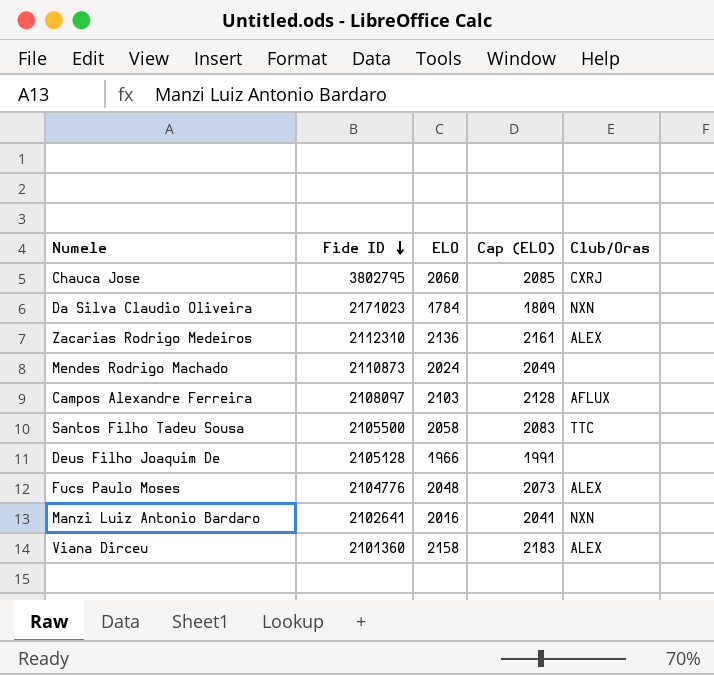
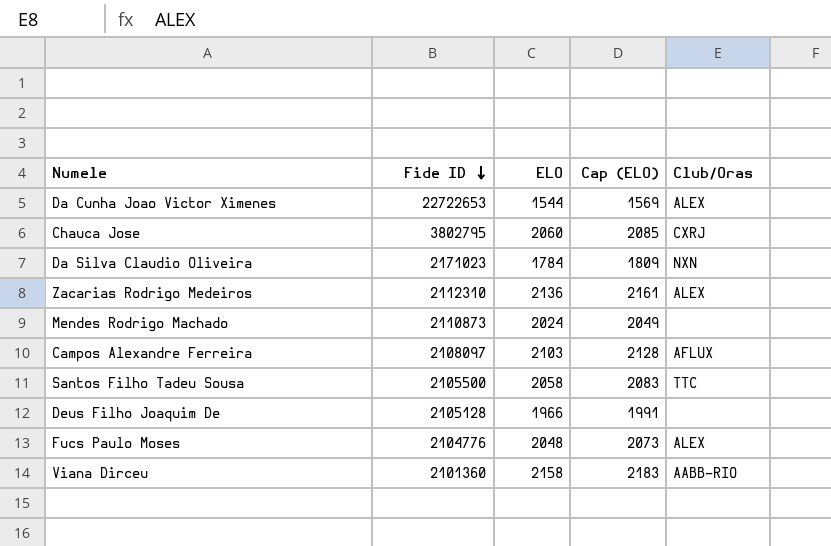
row Manzi Luiz Antonio Bardaro: 2102641 | 2016 | 2041 | NXN -> none
row Da Cunha Joao Victor Ximenes: none -> 22722653 | 1544 | 1569 | ALEX
Viana Dirceu | Club/Oras: ALEX -> AABB-RIO

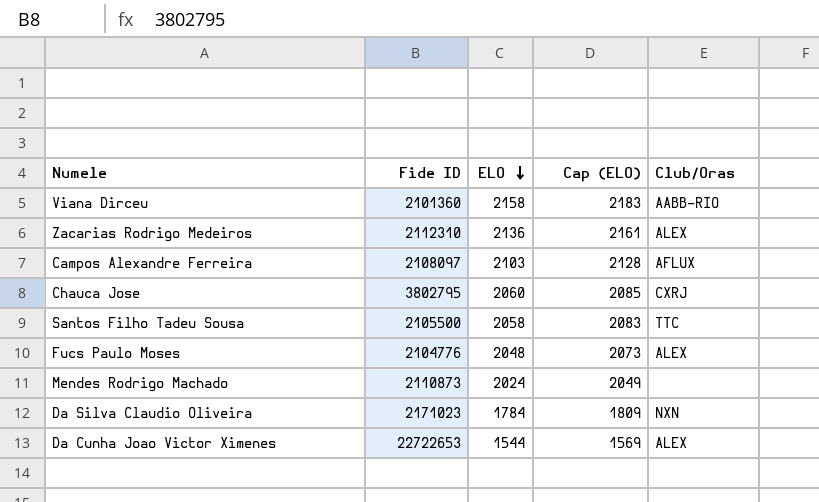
row order: Fide ID descending -> ELO descending
row Deus Filho Joaquim De: 2105128 | 1966 | 1991 | none -> none

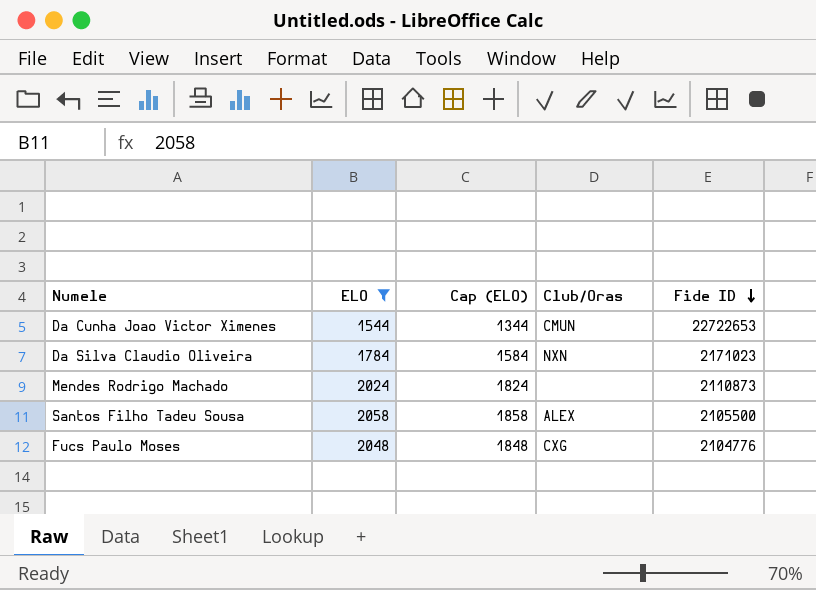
filter: none -> ELO <= 2058
row order: ELO descending -> Fide ID descending
column Cap (ELO) | formula: [ELO] + 25 -> [ELO] - 200
column Fide ID | position: 2 -> 5
Da Cunha Joao Victor Ximenes | Club/Oras: ALEX -> CMUN
Santos Filho Tadeu Sousa | Club/Oras: TTC -> ALEX
Fucs Paulo Moses | Club/Oras: ALEX -> CXG

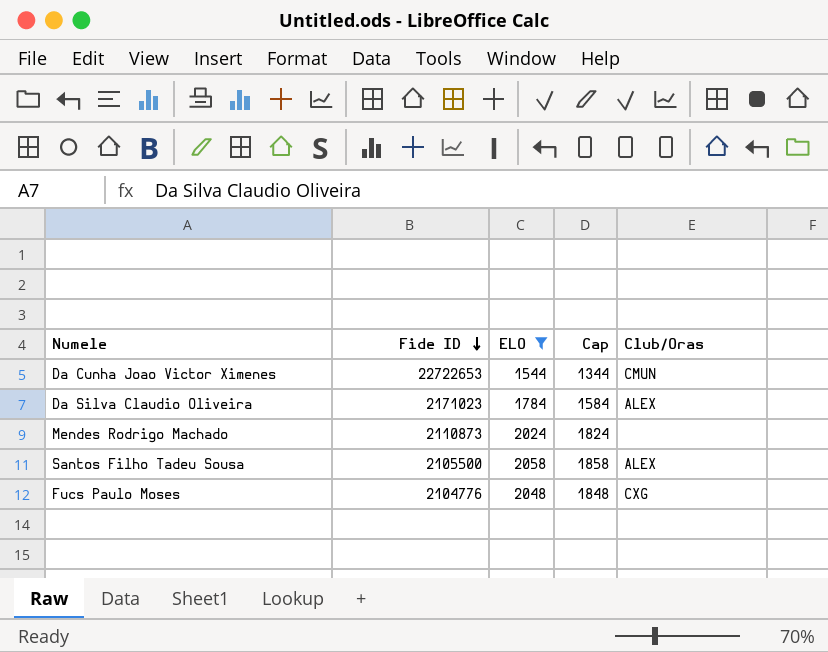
column Fide ID | position: 5 -> 2
column name: Cap (ELO) -> Cap
Da Silva Claudio Oliveira | Club/Oras: NXN -> ALEX

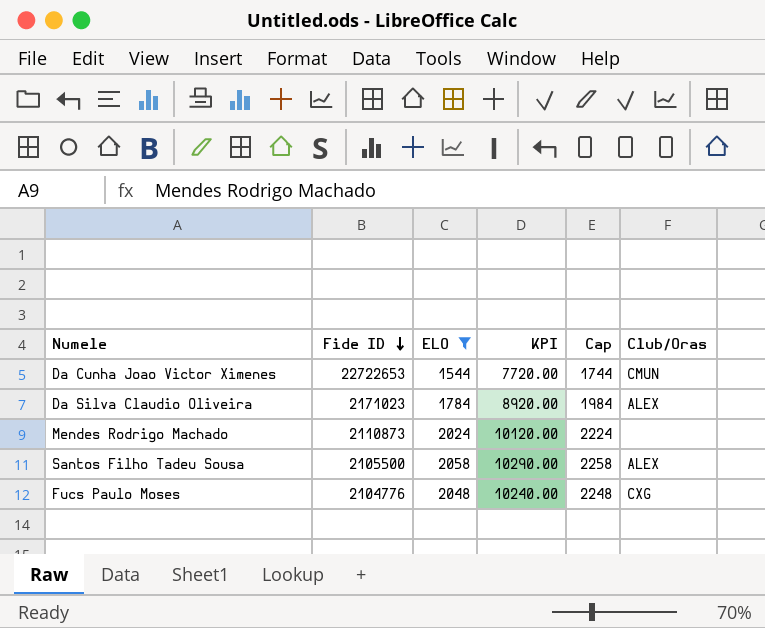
column KPI | formula: none -> [ELO] * 5
column Cap | formula: [ELO] - 200 -> [ELO] + 200

